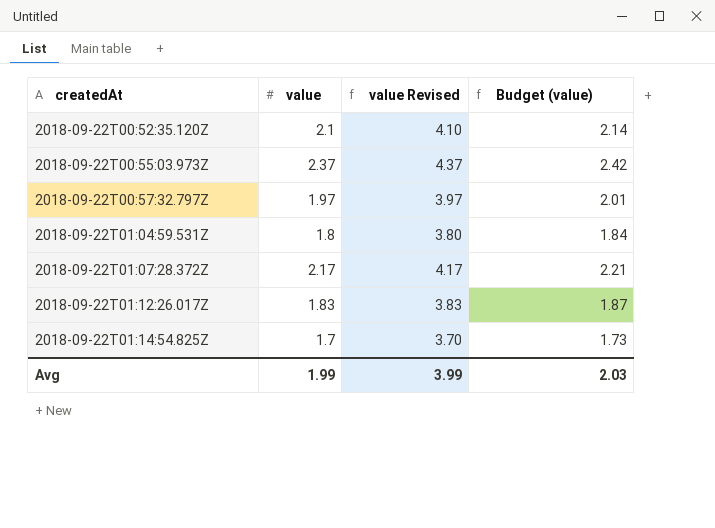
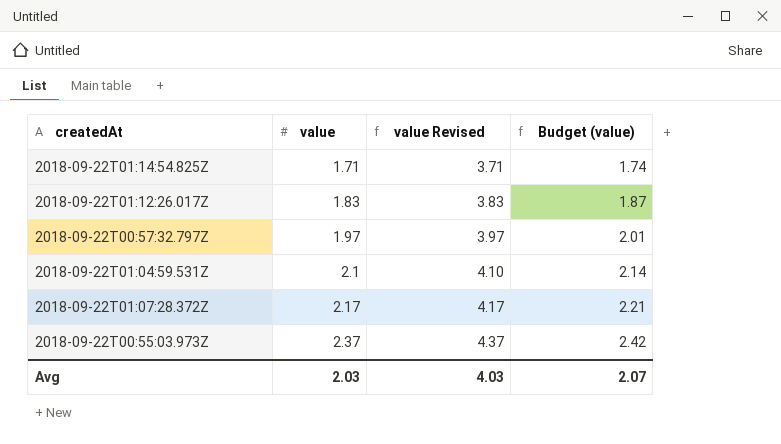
row order: createdAt ascending -> value ascending
row 2018-09-22T00:52:35.120Z: 2.1 | 4.10 | 2.14 -> none
2018-09-22T01:14:54.825Z | value: 1.7 -> 1.71
2018-09-22T01:14:54.825Z | value Revised: 3.70 -> 3.71
2018-09-22T01:14:54.825Z | Budget (value): 1.73 -> 1.74
2018-09-22T01:04:59.531Z | value: 1.8 -> 2.1
2018-09-22T01:04:59.531Z | value Revised: 3.80 -> 4.10
2018-09-22T01:04:59.531Z | Budget (value): 1.84 -> 2.14
Avg | value: 1.99 -> 2.03
Avg | value Revised: 3.99 -> 4.03
Avg | Budget (value): 2.03 -> 2.07

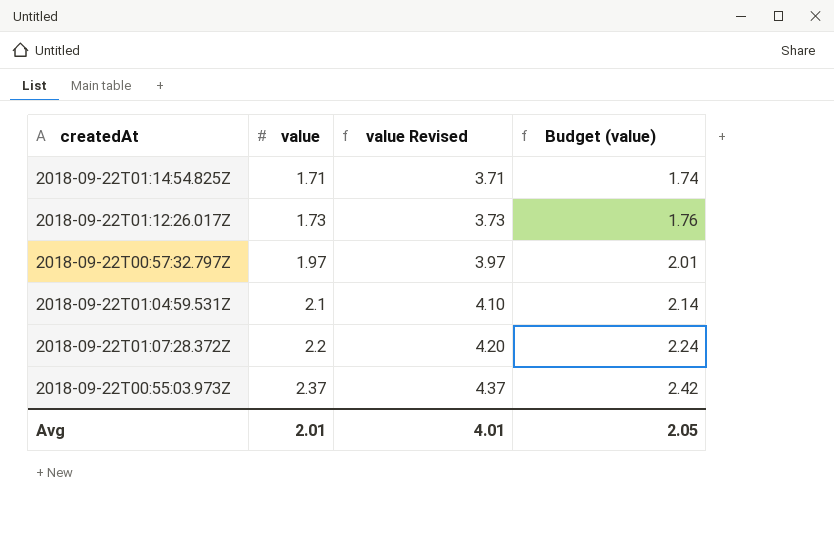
2018-09-22T01:12:26.017Z | value: 1.83 -> 1.73
2018-09-22T01:12:26.017Z | value Revised: 3.83 -> 3.73
2018-09-22T01:12:26.017Z | Budget (value): 1.87 -> 1.76
2018-09-22T01:07:28.372Z | value: 2.17 -> 2.2
2018-09-22T01:07:28.372Z | value Revised: 4.17 -> 4.20
2018-09-22T01:07:28.372Z | Budget (value): 2.21 -> 2.24
Avg | value: 2.03 -> 2.01
Avg | value Revised: 4.03 -> 4.01
Avg | Budget (value): 2.07 -> 2.05

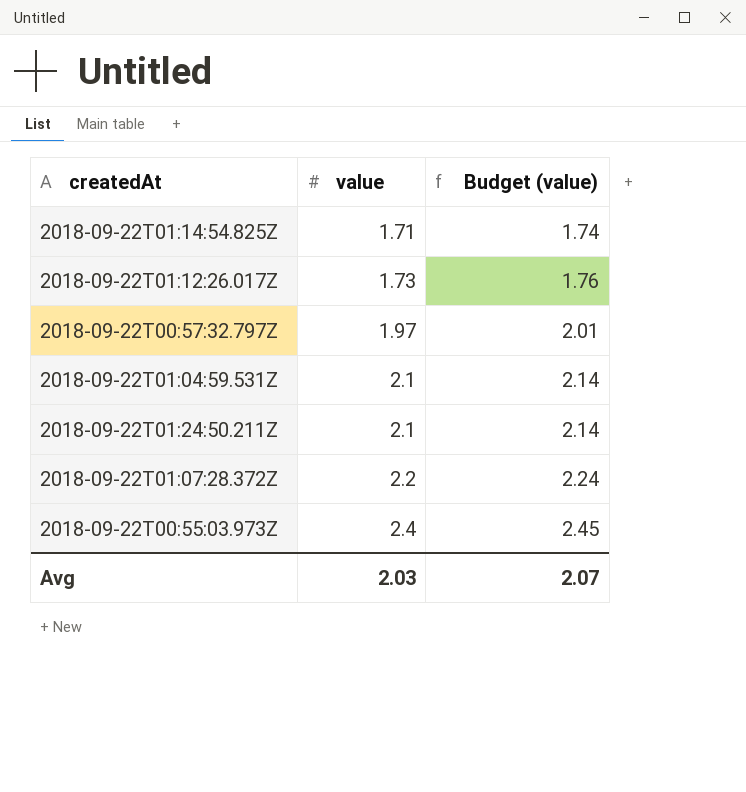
column value Revised | formula: [value] + 2 -> none
row 2018-09-22T01:24:50.211Z: none -> 2.1 | 2.14
2018-09-22T00:55:03.973Z | value: 2.37 -> 2.4
2018-09-22T00:55:03.973Z | Budget (value): 2.42 -> 2.45
Avg | value: 2.01 -> 2.03
Avg | Budget (value): 2.05 -> 2.07

